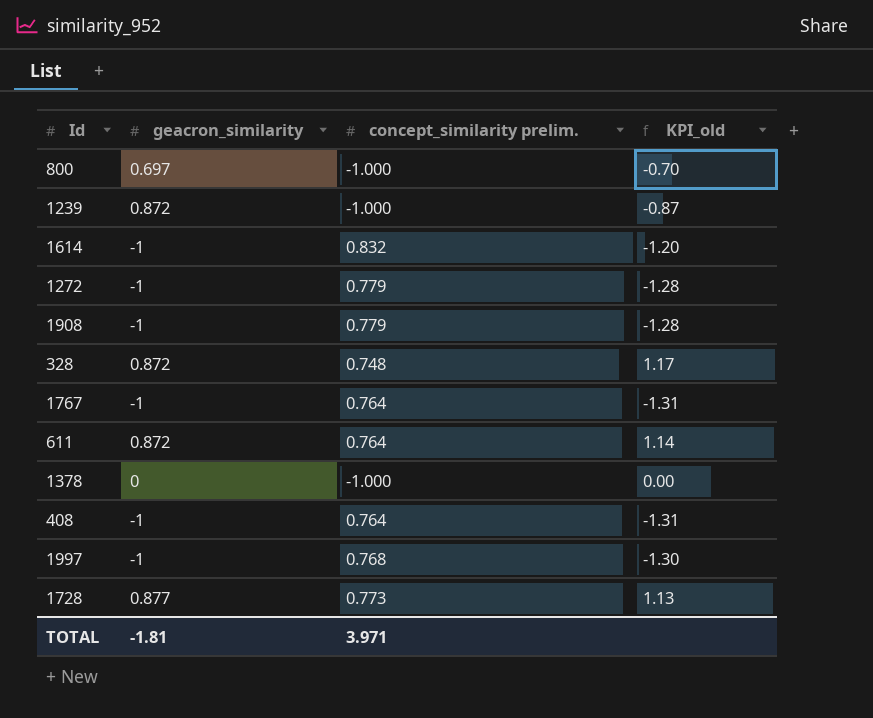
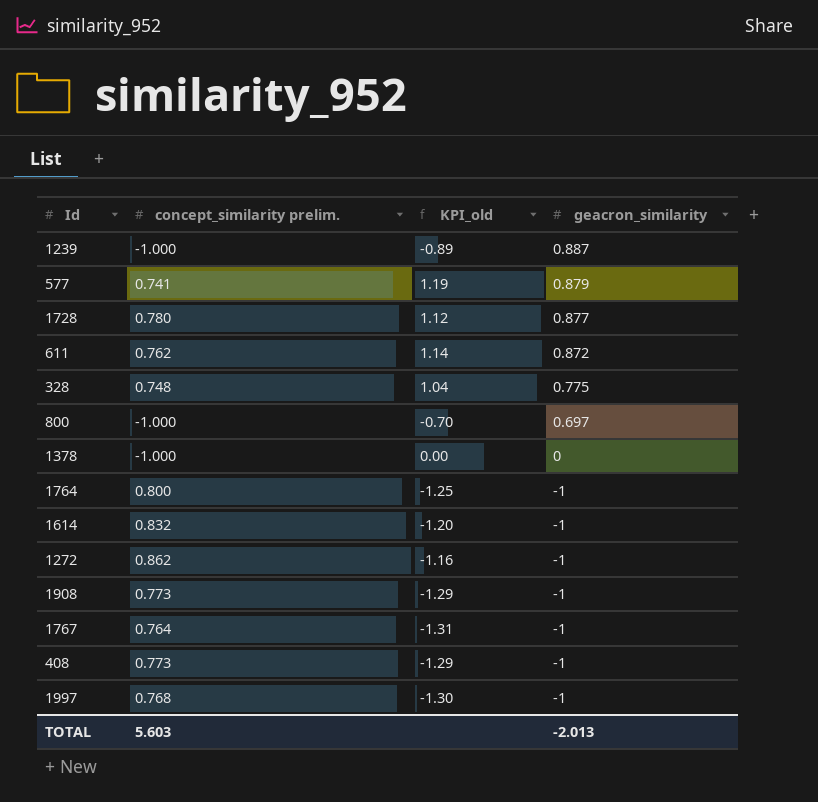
row order: none -> geacron_similarity descending
column geacron_similarity | position: 2 -> 4
1239 | KPI_old: -0.87 -> -0.89
1239 | geacron_similarity: 0.872 -> 0.887
row 577: none -> 0.741 | 1.19 | 0.879
1728 | concept_similarity prelim.: 0.773 -> 0.780
1728 | KPI_old: 1.13 -> 1.12
611 | concept_similarity prelim.: 0.764 -> 0.762
328 | KPI_old: 1.17 -> 1.04
328 | geacron_similarity: 0.872 -> 0.775
row 1764: none -> 0.800 | -1.25 | -1
1272 | concept_similarity prelim.: 0.779 -> 0.862
1272 | KPI_old: -1.28 -> -1.16
1908 | concept_similarity prelim.: 0.779 -> 0.773
1908 | KPI_old: -1.28 -> -1.29
408 | concept_similarity prelim.: 0.764 -> 0.773
408 | KPI_old: -1.31 -> -1.29
TOTAL | concept_similarity prelim.: 3.971 -> 5.603
TOTAL | geacron_similarity: -1.81 -> -2.013

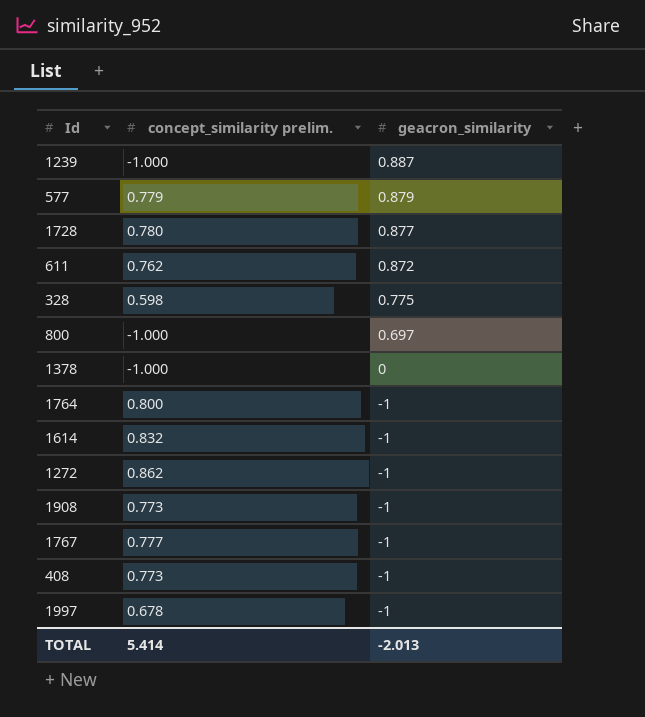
column KPI_old | formula: [geacron_similarity] / [concept_similarity prelim.] -> none
577 | concept_similarity prelim.: 0.741 -> 0.779
328 | concept_similarity prelim.: 0.748 -> 0.598
1767 | concept_similarity prelim.: 0.764 -> 0.777
1997 | concept_similarity prelim.: 0.768 -> 0.678
TOTAL | concept_similarity prelim.: 5.603 -> 5.414

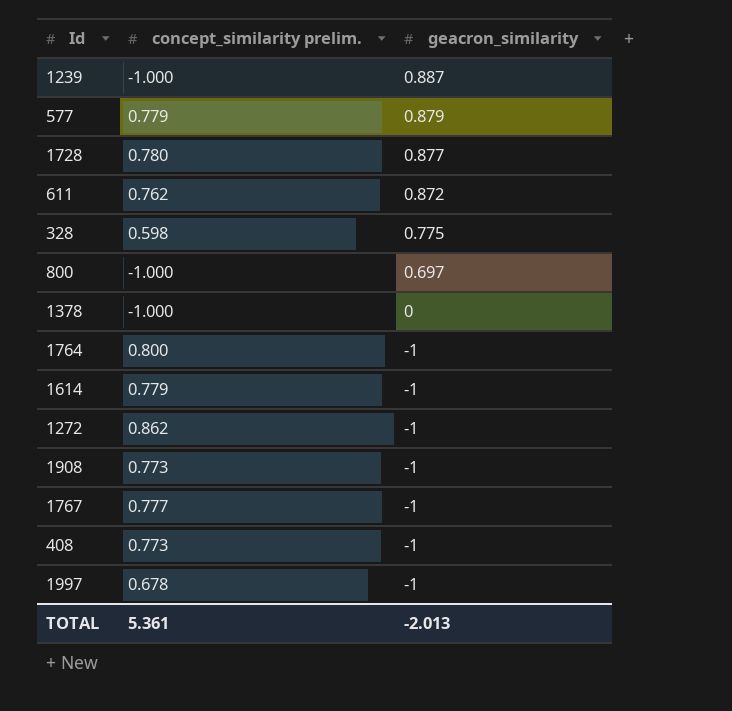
1614 | concept_similarity prelim.: 0.832 -> 0.779
TOTAL | concept_similarity prelim.: 5.414 -> 5.361

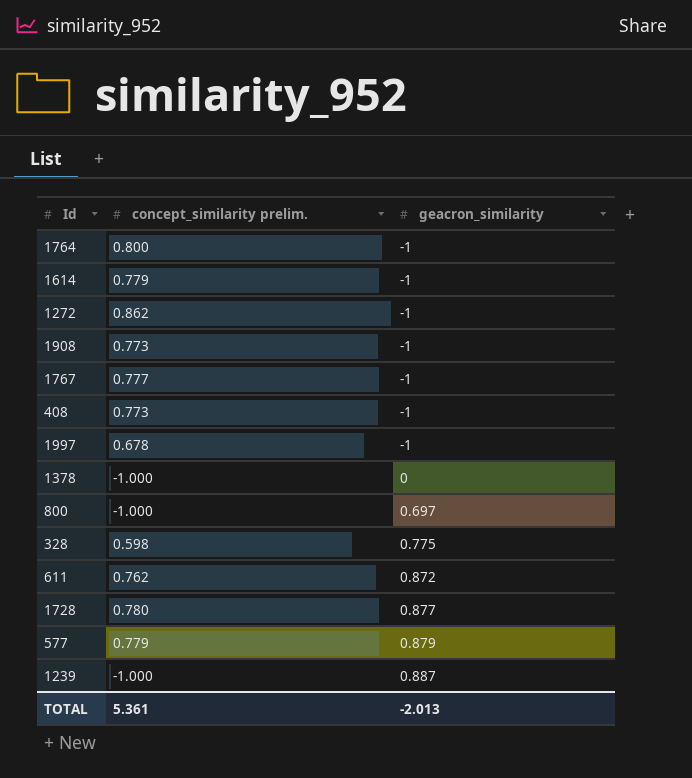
row order: geacron_similarity descending -> geacron_similarity ascending

